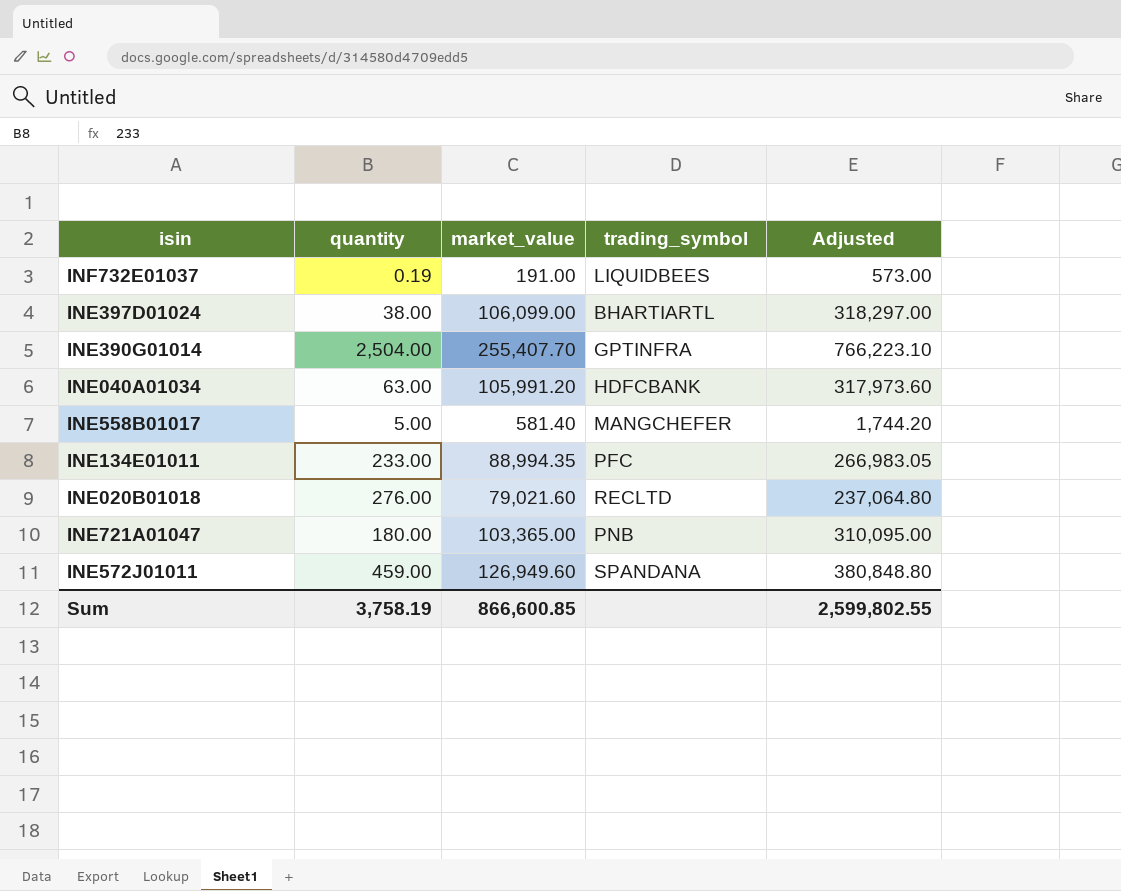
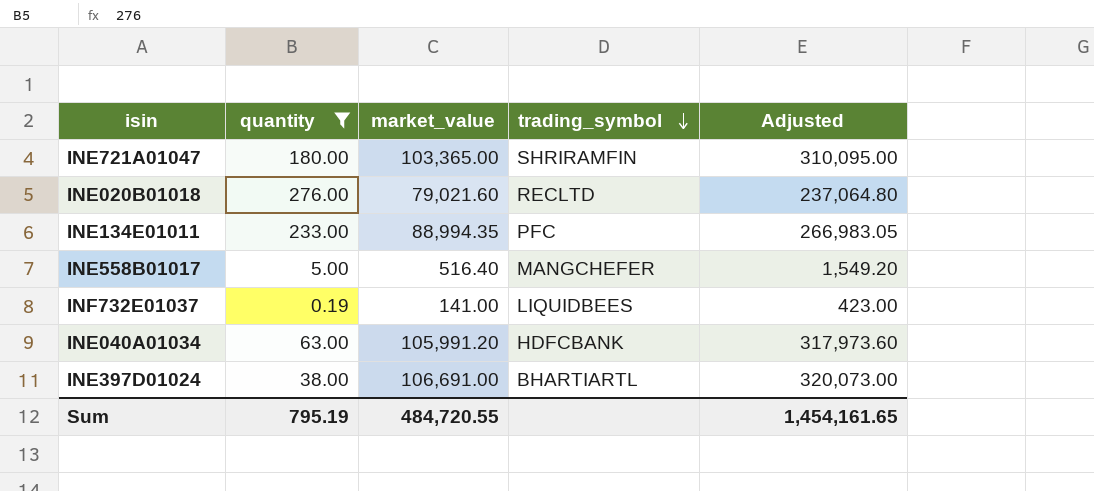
filter: none -> quantity <= 276.00
row order: none -> trading_symbol descending
INE721A01047 | trading_symbol: PNB -> SHRIRAMFIN
INE558B01017 | market_value: 581.40 -> 516.40
INE558B01017 | Adjusted: 1,744.20 -> 1,549.20
INF732E01037 | market_value: 191.00 -> 141.00
INF732E01037 | Adjusted: 573.00 -> 423.00
INE397D01024 | market_value: 106,099.00 -> 106,691.00
INE397D01024 | Adjusted: 318,297.00 -> 320,073.00
Sum | quantity: 3,758.19 -> 795.19
Sum | market_value: 866,600.85 -> 484,720.55
Sum | Adjusted: 2,599,802.55 -> 1,454,161.65

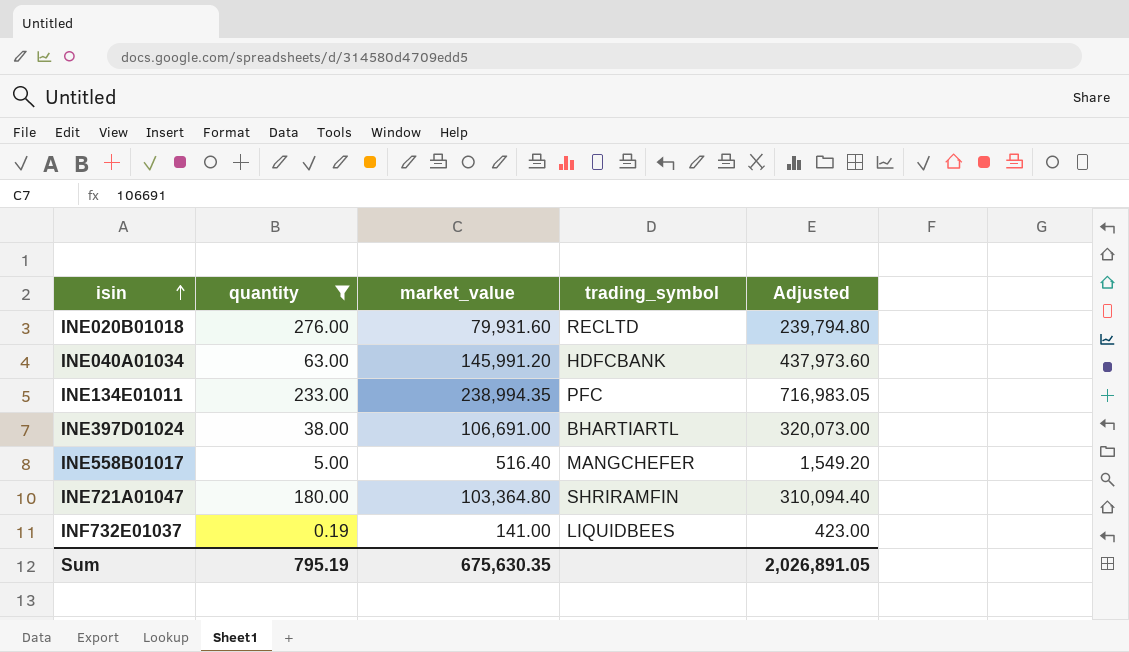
row order: trading_symbol descending -> isin ascending
INE020B01018 | market_value: 79,021.60 -> 79,931.60
INE020B01018 | Adjusted: 237,064.80 -> 239,794.80
INE040A01034 | market_value: 105,991.20 -> 145,991.20
INE040A01034 | Adjusted: 317,973.60 -> 437,973.60
INE134E01011 | market_value: 88,994.35 -> 238,994.35
INE134E01011 | Adjusted: 266,983.05 -> 716,983.05
INE721A01047 | market_value: 103,365.00 -> 103,364.80
INE721A01047 | Adjusted: 310,095.00 -> 310,094.40
Sum | market_value: 484,720.55 -> 675,630.35
Sum | Adjusted: 1,454,161.65 -> 2,026,891.05

